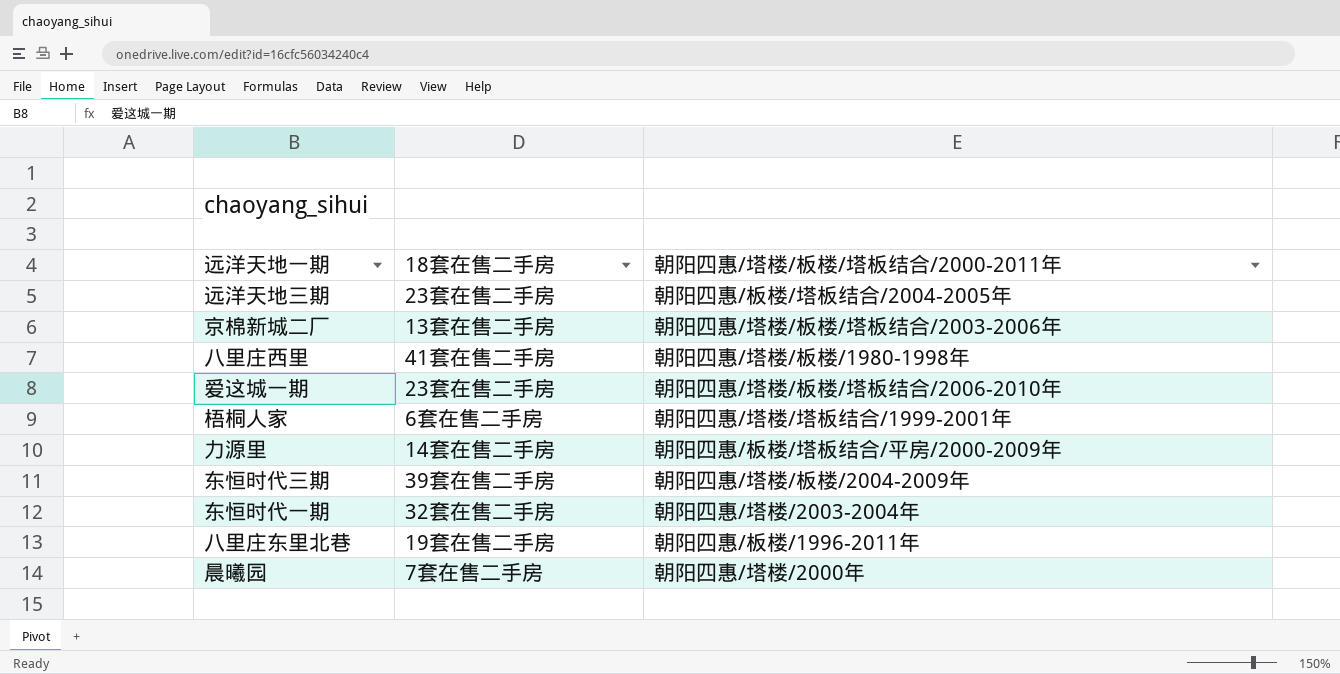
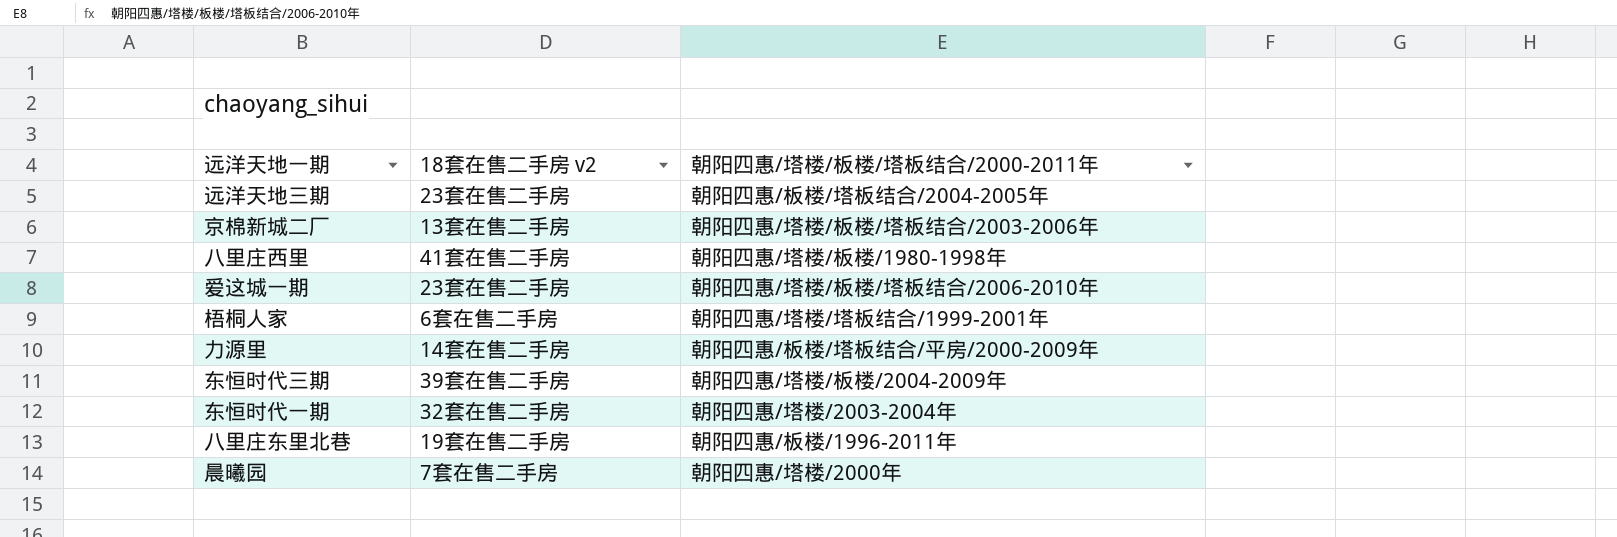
column name: 18套在售二手房 -> 18套在售二手房 v2

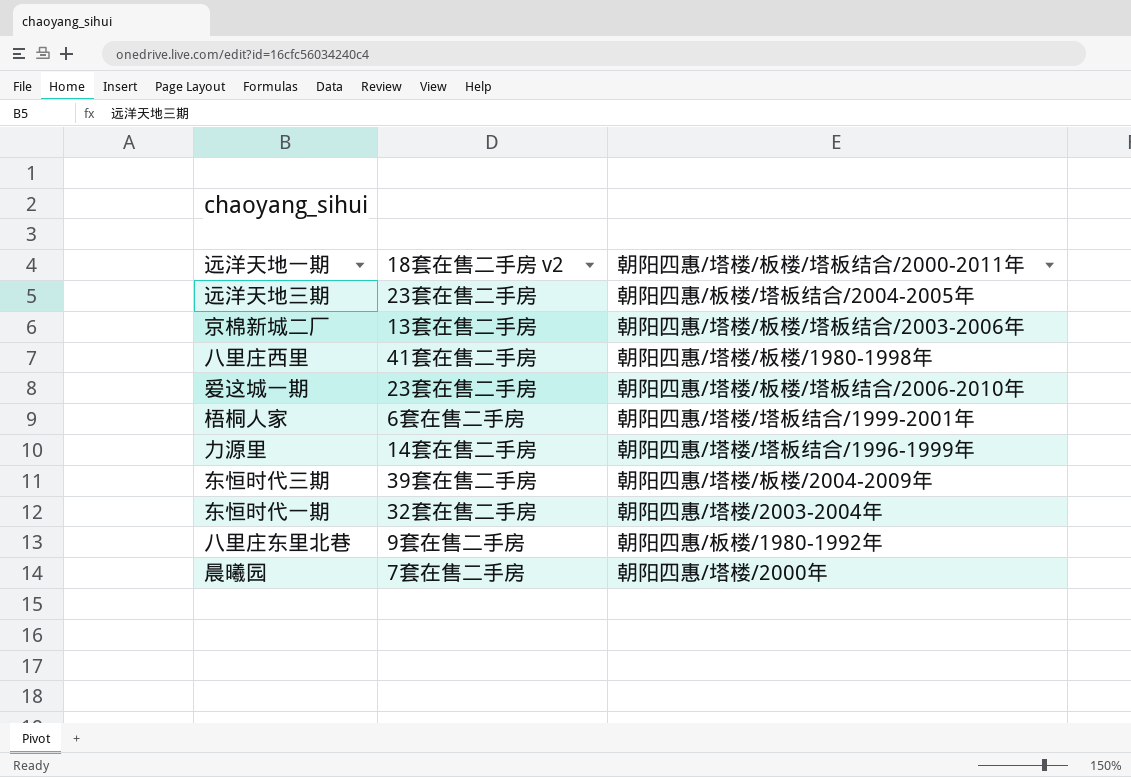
力源里 | 朝阳四惠/塔楼/板楼/塔板结合/2000-2011年: 朝阳四惠/板楼/塔板结合/平房/2000-2009年 -> 朝阳四惠/塔楼/塔板结合/1996-1999年
八里庄东里北巷 | 18套在售二手房 v2: 19套在售二手房 -> 9套在售二手房
八里庄东里北巷 | 朝阳四惠/塔楼/板楼/塔板结合/2000-2011年: 朝阳四惠/板楼/1996-2011年 -> 朝阳四惠/板楼/1980-1992年

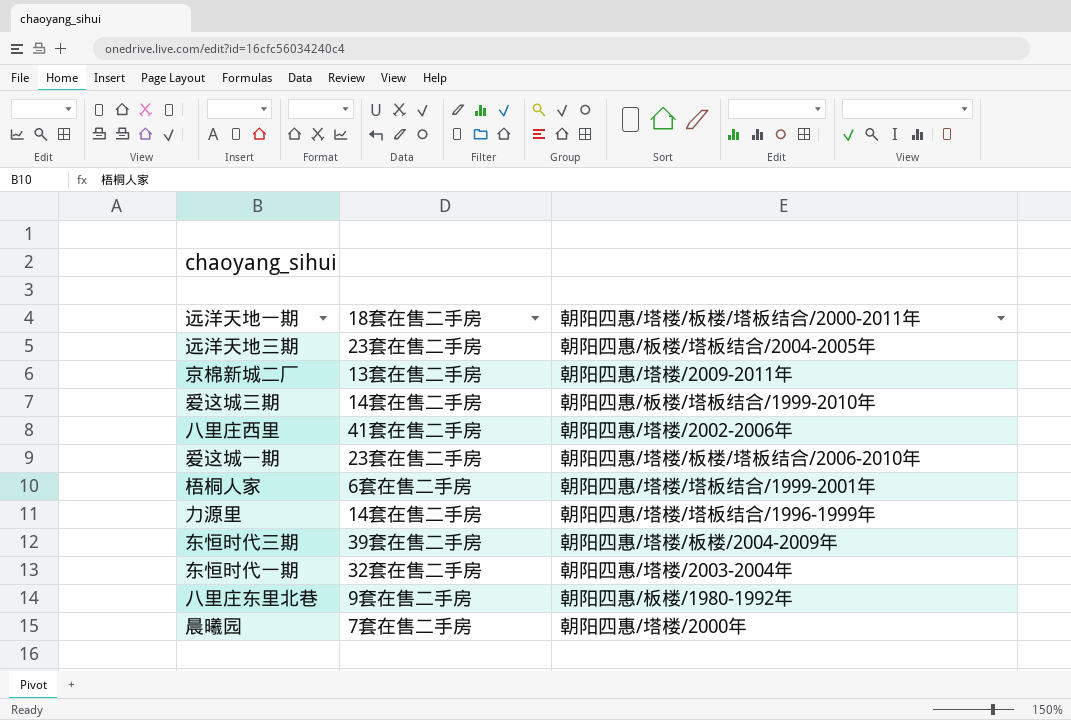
column name: 18套在售二手房 v2 -> 18套在售二手房
京棉新城二厂 | 朝阳四惠/塔楼/板楼/塔板结合/2000-2011年: 朝阳四惠/塔楼/板楼/塔板结合/2003-2006年 -> 朝阳四惠/塔楼/2009-2011年
row 爱这城三期: none -> 14套在售二手房 | 朝阳四惠/板楼/塔板结合/1999-2010年
八里庄西里 | 朝阳四惠/塔楼/板楼/塔板结合/2000-2011年: 朝阳四惠/塔楼/板楼/1980-1998年 -> 朝阳四惠/塔楼/2002-2006年

